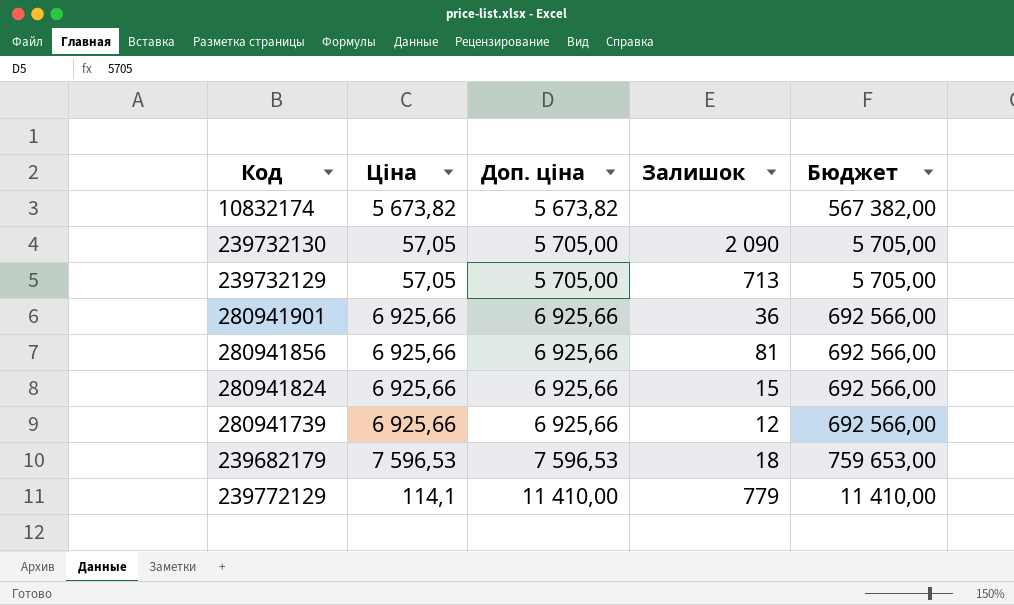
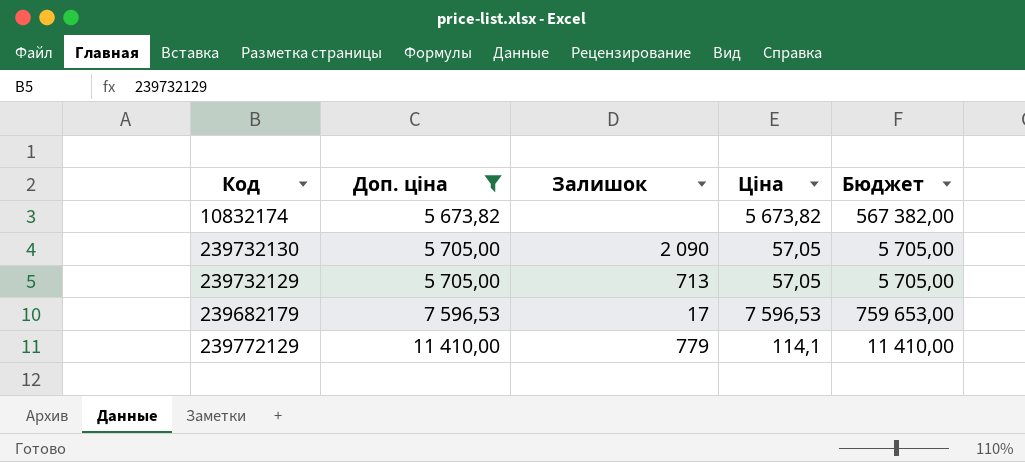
filter: none -> Доп. ціна != 6 925,66
column Ціна | position: 2 -> 4
239682179 | Залишок: 18 -> 17

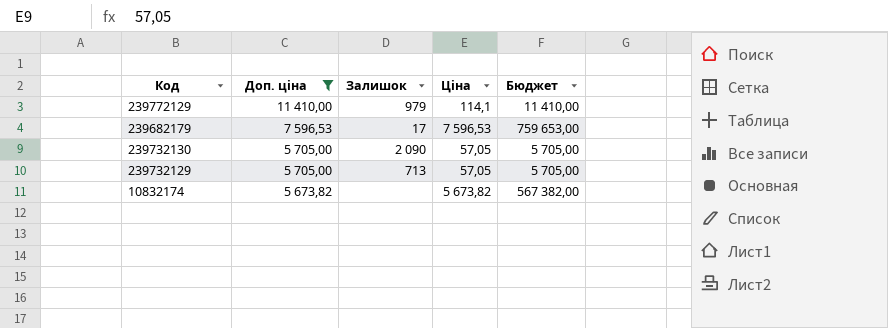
row order: Доп. ціна ascending -> Доп. ціна descending
239772129 | Залишок: 779 -> 979

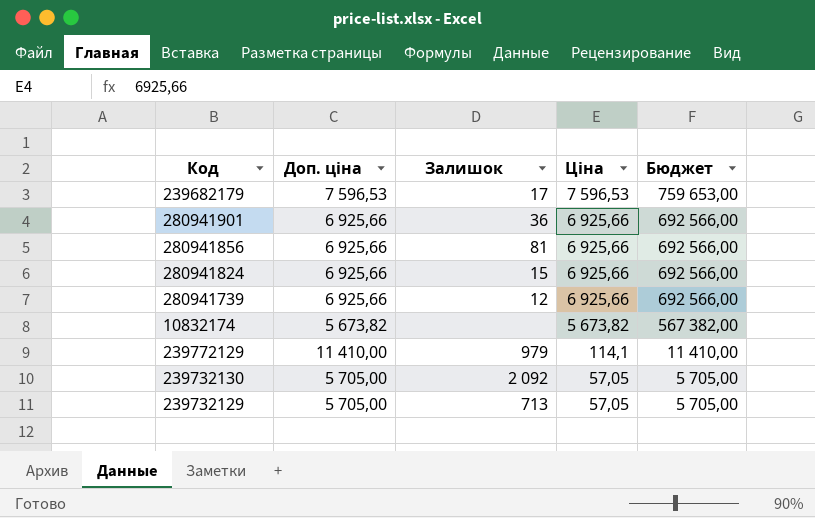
filter: Доп. ціна != 6 925,66 -> none
row order: Доп. ціна descending -> Ціна descending
239732130 | Залишок: 2 090 -> 2 092

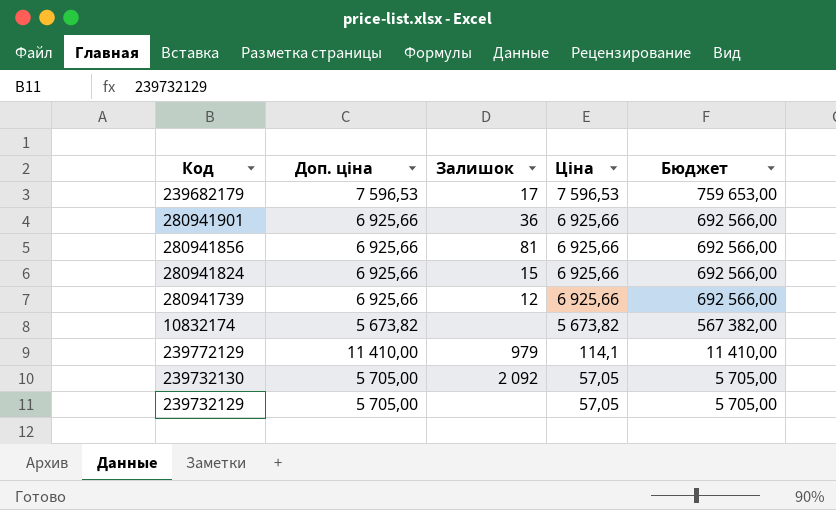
239732129 | Залишок: 713 -> none

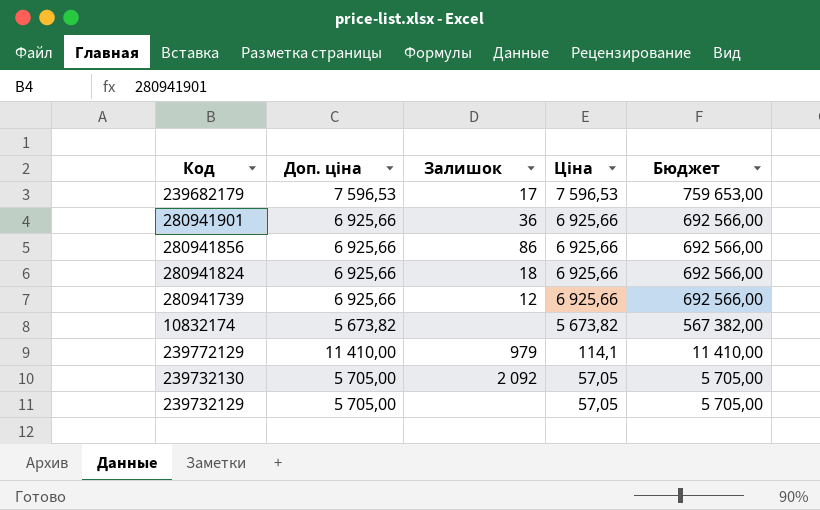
280941856 | Залишок: 81 -> 86
280941824 | Залишок: 15 -> 18

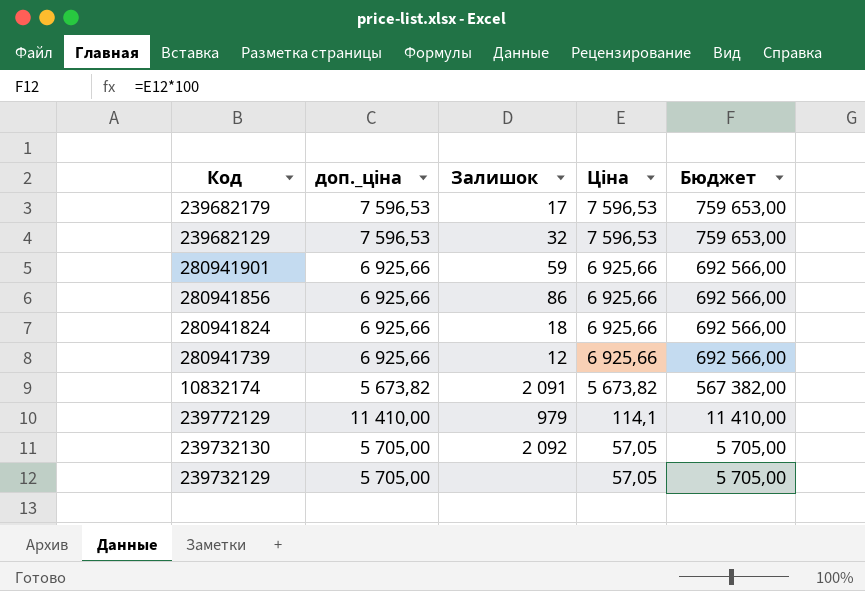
column name: Доп. ціна -> доп._ціна
row 239682129: none -> 7 596,53 | 32 | 7 596,53 | 759 653,00
280941901 | Залишок: 36 -> 59
10832174 | Залишок: none -> 2 091

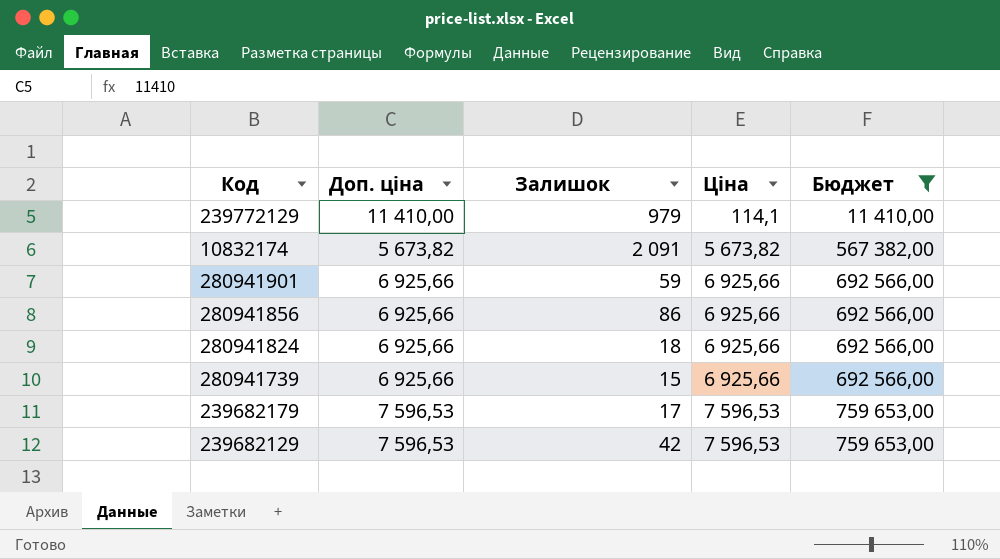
filter: none -> Бюджет != 5 705,00
row order: Ціна descending -> Ціна ascending
column name: доп._ціна -> Доп. ціна
280941739 | Залишок: 12 -> 15
239682129 | Залишок: 32 -> 42

